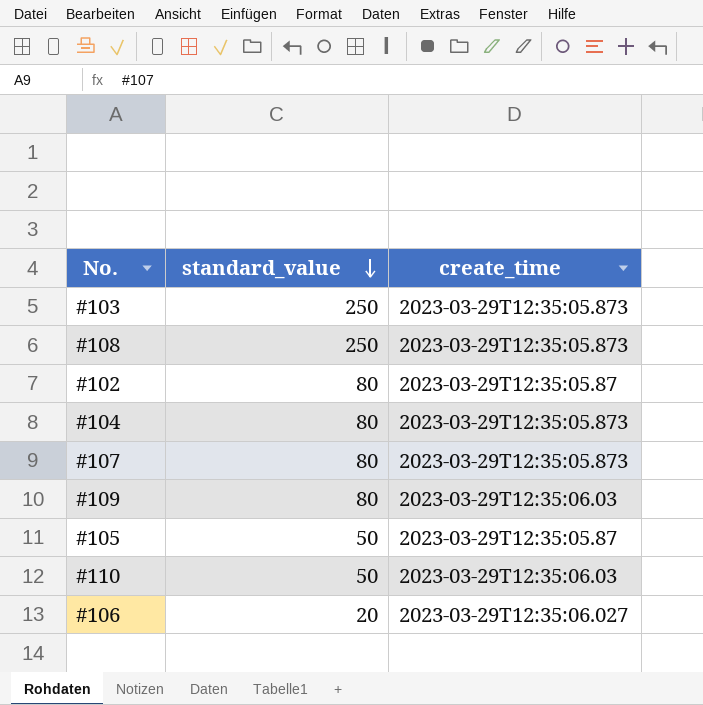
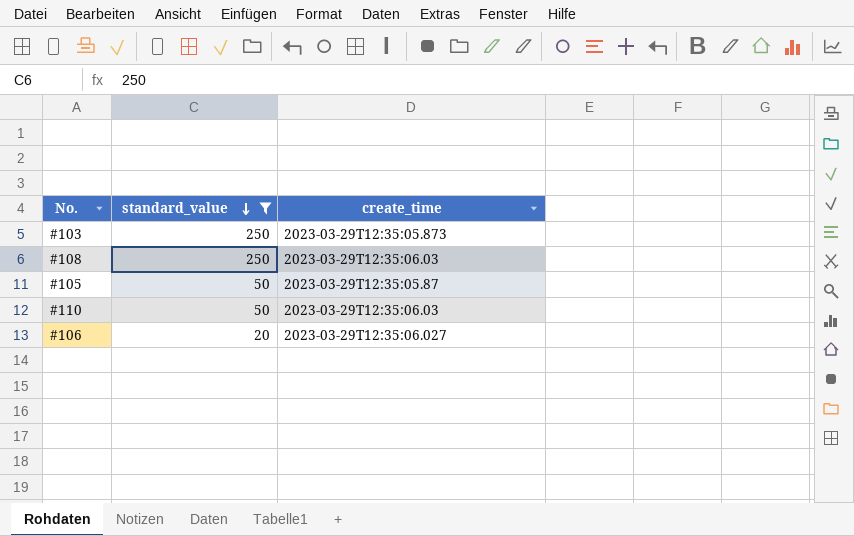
filter: none -> standard_value != 80
#108 | create_time: 2023-03-29T12:35:05.873 -> 2023-03-29T12:35:06.03

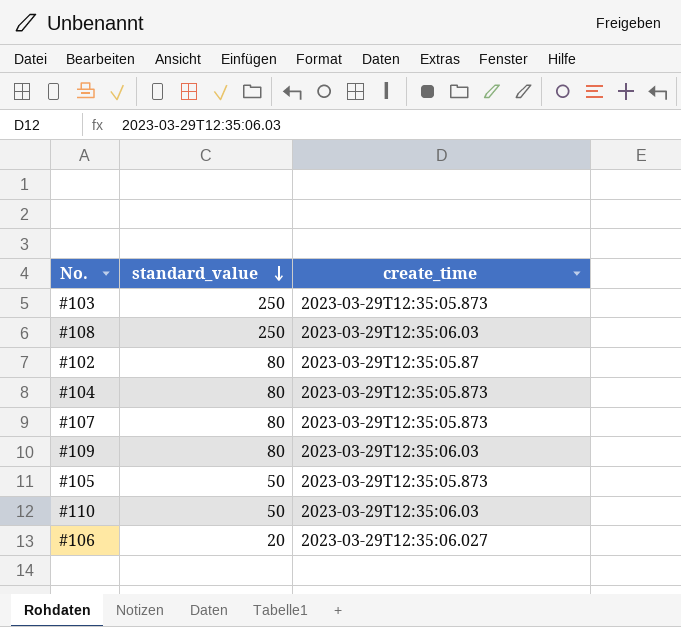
filter: standard_value != 80 -> none
#105 | create_time: 2023-03-29T12:35:05.87 -> 2023-03-29T12:35:05.873

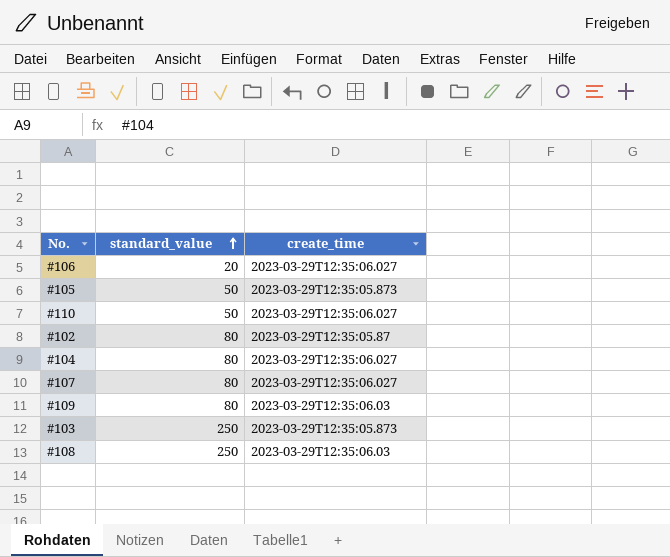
row order: standard_value descending -> standard_value ascending
#110 | create_time: 2023-03-29T12:35:06.03 -> 2023-03-29T12:35:06.027
#104 | create_time: 2023-03-29T12:35:05.873 -> 2023-03-29T12:35:06.027
#107 | create_time: 2023-03-29T12:35:05.873 -> 2023-03-29T12:35:06.027

